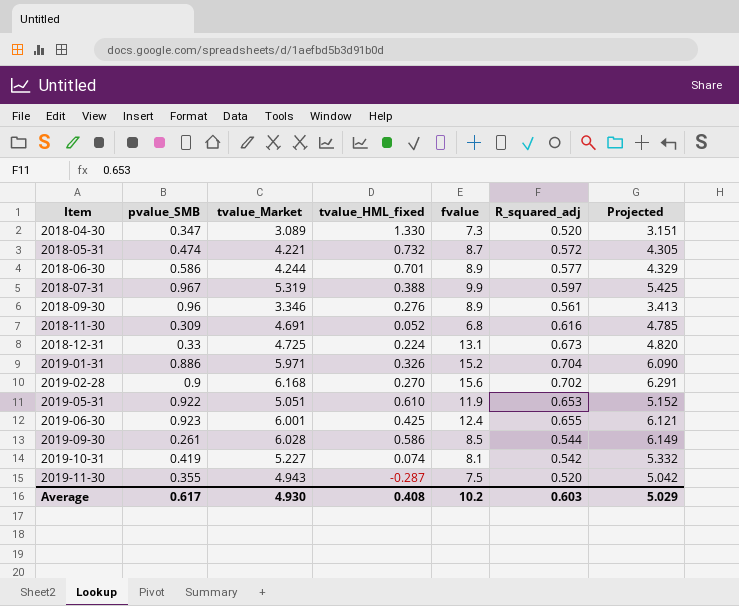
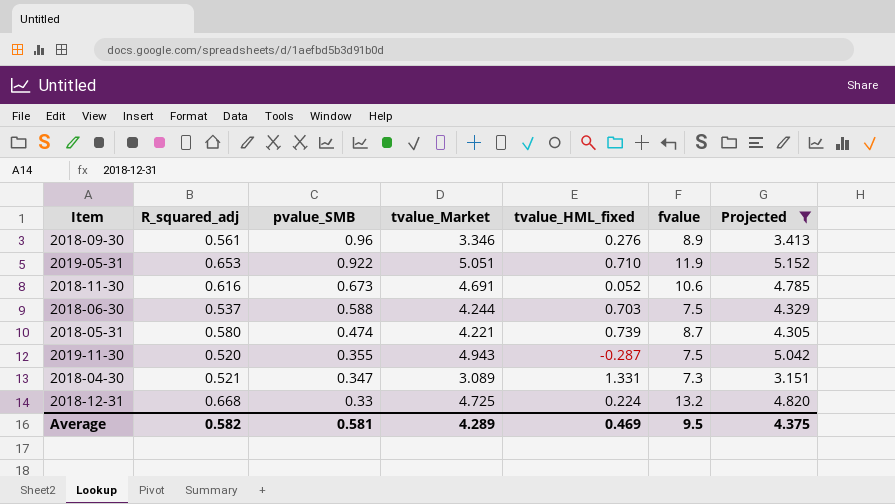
filter: none -> Projected <= 5.152
row order: Item ascending -> pvalue_SMB descending
column R_squared_adj | position: 6 -> 2
2019-05-31 | tvalue_HML_fixed: 0.610 -> 0.710
2018-11-30 | pvalue_SMB: 0.309 -> 0.673
2018-11-30 | fvalue: 6.8 -> 10.6
2018-06-30 | R_squared_adj: 0.577 -> 0.537
2018-06-30 | pvalue_SMB: 0.586 -> 0.588
2018-06-30 | tvalue_HML_fixed: 0.701 -> 0.703
2018-06-30 | fvalue: 8.9 -> 7.5
2018-05-31 | R_squared_adj: 0.572 -> 0.580
2018-05-31 | tvalue_HML_fixed: 0.732 -> 0.739
2018-04-30 | R_squared_adj: 0.520 -> 0.521
2018-04-30 | tvalue_HML_fixed: 1.330 -> 1.331
2018-12-31 | R_squared_adj: 0.673 -> 0.668
2018-12-31 | fvalue: 13.1 -> 13.2
Average | R_squared_adj: 0.603 -> 0.582
Average | pvalue_SMB: 0.617 -> 0.581
Average | tvalue_Market: 4.930 -> 4.289
Average | tvalue_HML_fixed: 0.408 -> 0.469
Average | fvalue: 10.2 -> 9.5
Average | Projected: 5.029 -> 4.375

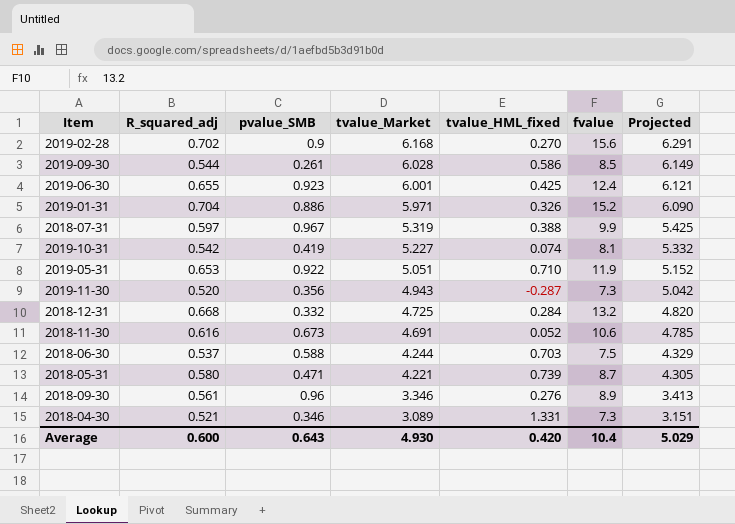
filter: Projected <= 5.152 -> none
row order: pvalue_SMB descending -> tvalue_Market descending
2019-11-30 | pvalue_SMB: 0.355 -> 0.356
2019-11-30 | fvalue: 7.5 -> 7.3
2018-12-31 | pvalue_SMB: 0.33 -> 0.332
2018-12-31 | tvalue_HML_fixed: 0.224 -> 0.284
2018-05-31 | pvalue_SMB: 0.474 -> 0.471
2018-04-30 | pvalue_SMB: 0.347 -> 0.346
Average | R_squared_adj: 0.582 -> 0.600
Average | pvalue_SMB: 0.581 -> 0.643
Average | tvalue_Market: 4.289 -> 4.930
Average | tvalue_HML_fixed: 0.469 -> 0.420
Average | fvalue: 9.5 -> 10.4
Average | Projected: 4.375 -> 5.029

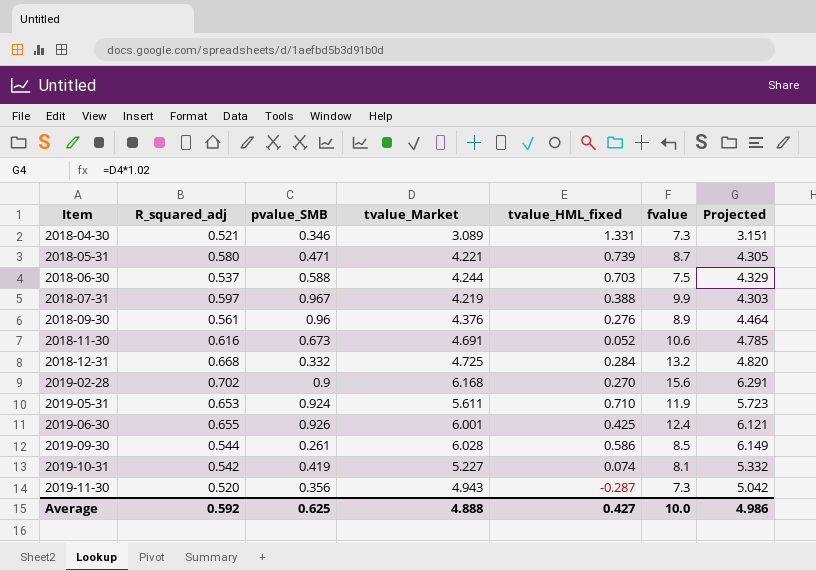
row order: tvalue_Market descending -> Item ascending
row 2019-01-31: 0.704 | 0.886 | 5.971 | 0.326 | 15.2 | 6.090 -> none
2018-07-31 | tvalue_Market: 5.319 -> 4.219
2018-07-31 | Projected: 5.425 -> 4.303
2018-09-30 | tvalue_Market: 3.346 -> 4.376
2018-09-30 | Projected: 3.413 -> 4.464
2019-05-31 | pvalue_SMB: 0.922 -> 0.924
2019-05-31 | tvalue_Market: 5.051 -> 5.611
2019-05-31 | Projected: 5.152 -> 5.723
2019-06-30 | pvalue_SMB: 0.923 -> 0.926
Average | R_squared_adj: 0.600 -> 0.592
Average | pvalue_SMB: 0.643 -> 0.625
Average | tvalue_Market: 4.930 -> 4.888
Average | tvalue_HML_fixed: 0.420 -> 0.427
Average | fvalue: 10.4 -> 10.0
Average | Projected: 5.029 -> 4.986

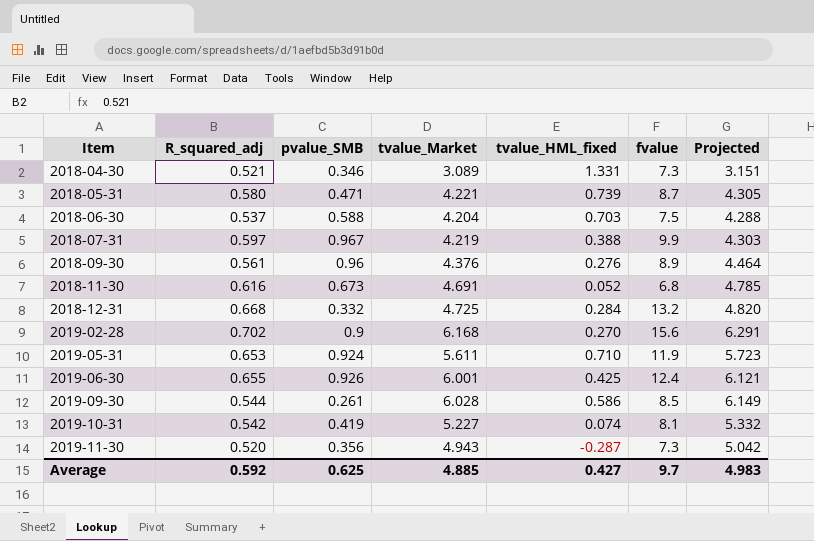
2018-06-30 | tvalue_Market: 4.244 -> 4.204
2018-06-30 | Projected: 4.329 -> 4.288
2018-11-30 | fvalue: 10.6 -> 6.8
Average | tvalue_Market: 4.888 -> 4.885
Average | fvalue: 10.0 -> 9.7
Average | Projected: 4.986 -> 4.983

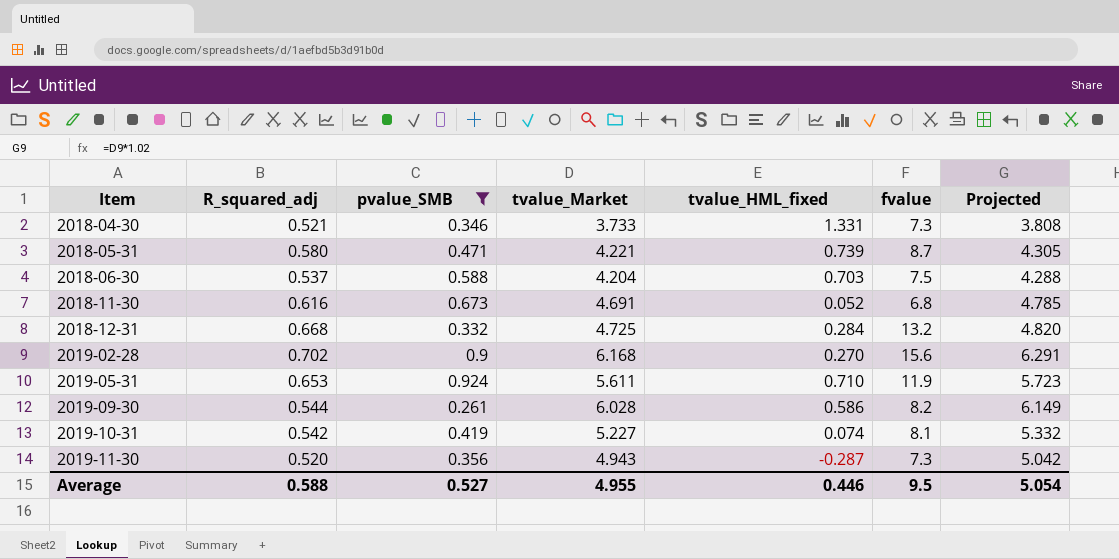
filter: none -> pvalue_SMB <= 0.924
2018-04-30 | tvalue_Market: 3.089 -> 3.733
2018-04-30 | Projected: 3.151 -> 3.808
2019-09-30 | fvalue: 8.5 -> 8.2
Average | R_squared_adj: 0.592 -> 0.588
Average | pvalue_SMB: 0.625 -> 0.527
Average | tvalue_Market: 4.885 -> 4.955
Average | tvalue_HML_fixed: 0.427 -> 0.446
Average | fvalue: 9.7 -> 9.5
Average | Projected: 4.983 -> 5.054

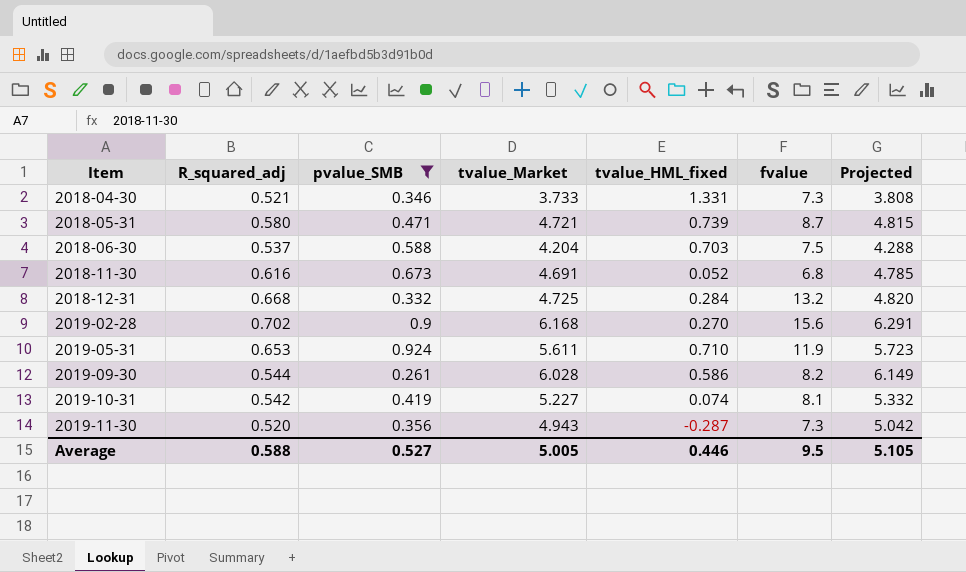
2018-05-31 | tvalue_Market: 4.221 -> 4.721
2018-05-31 | Projected: 4.305 -> 4.815
Average | tvalue_Market: 4.955 -> 5.005
Average | Projected: 5.054 -> 5.105

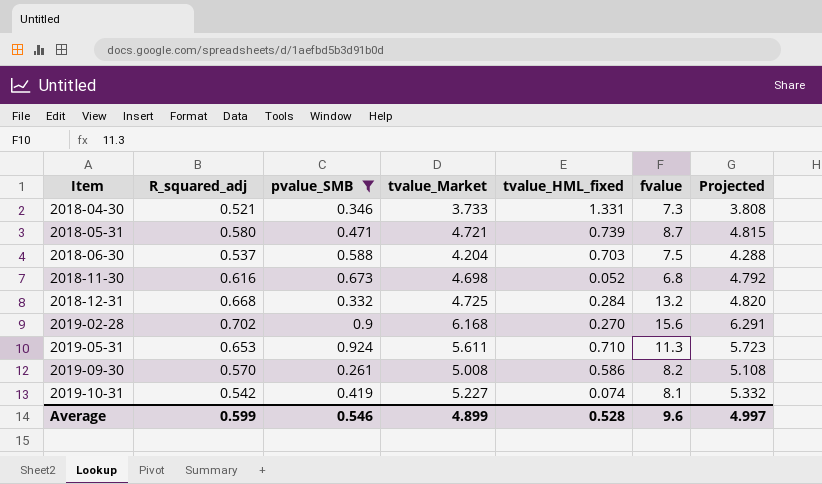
row 2019-11-30: 0.520 | 0.356 | 4.943 | -0.287 | 7.3 | 5.042 -> none
2018-11-30 | tvalue_Market: 4.691 -> 4.698
2018-11-30 | Projected: 4.785 -> 4.792
2019-05-31 | fvalue: 11.9 -> 11.3
2019-09-30 | R_squared_adj: 0.544 -> 0.570
2019-09-30 | tvalue_Market: 6.028 -> 5.008
2019-09-30 | Projected: 6.149 -> 5.108
Average | R_squared_adj: 0.588 -> 0.599
Average | pvalue_SMB: 0.527 -> 0.546
Average | tvalue_Market: 5.005 -> 4.899
Average | tvalue_HML_fixed: 0.446 -> 0.528
Average | fvalue: 9.5 -> 9.6
Average | Projected: 5.105 -> 4.997

